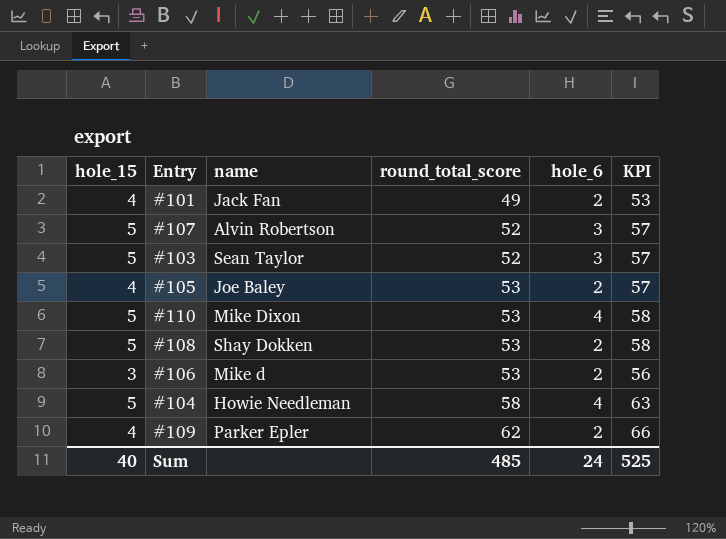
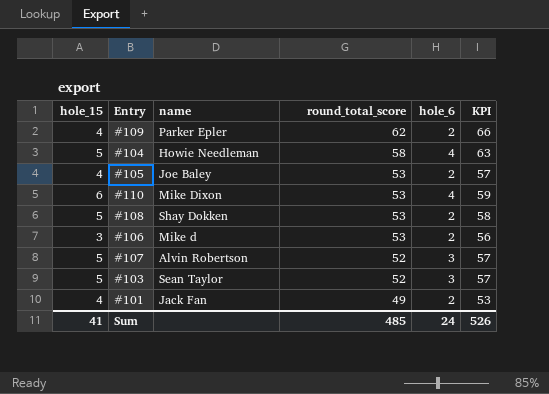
row order: round_total_score ascending -> round_total_score descending
#110 | hole_15: 5 -> 6
#110 | KPI: 58 -> 59
Sum | hole_15: 40 -> 41
Sum | KPI: 525 -> 526

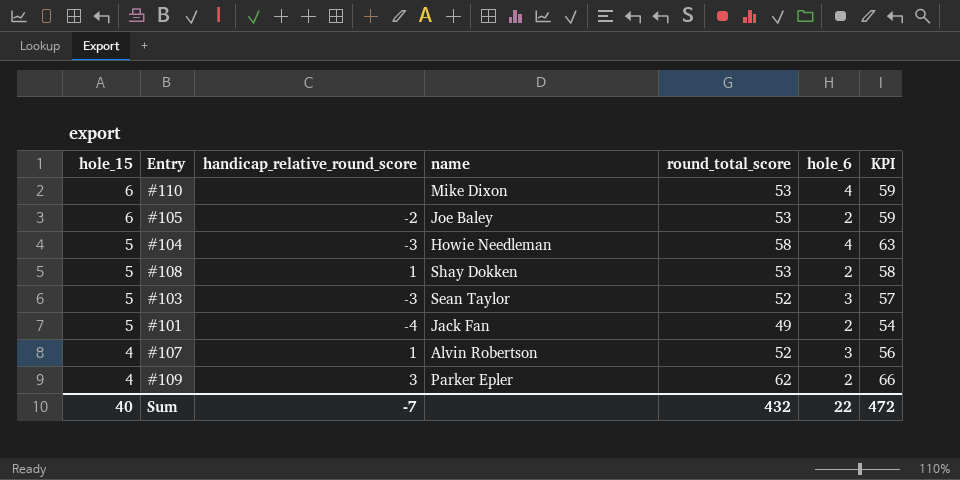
row order: round_total_score descending -> hole_15 descending
column handicap_relative_round_score | position: none -> 3
row #106: 3 | Mike d | 53 | 2 | 56 -> none
#105 | hole_15: 4 -> 6
#105 | KPI: 57 -> 59
#101 | hole_15: 4 -> 5
#101 | KPI: 53 -> 54
#107 | hole_15: 5 -> 4
#107 | KPI: 57 -> 56
Sum | hole_15: 41 -> 40
Sum | round_total_score: 485 -> 432
Sum | hole_6: 24 -> 22
Sum | KPI: 526 -> 472

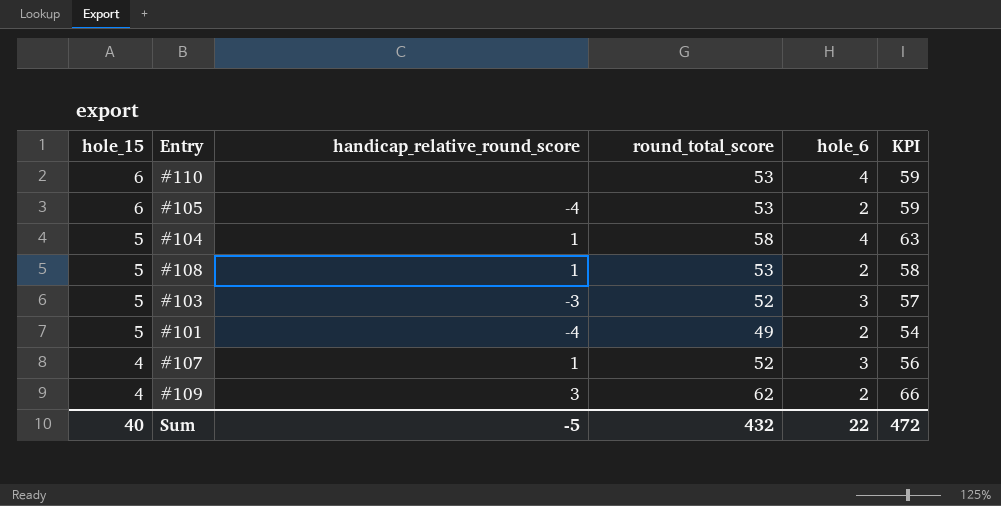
column name | position: 4 -> none
#105 | handicap_relative_round_score: -2 -> -4
#104 | handicap_relative_round_score: -3 -> 1
Sum | handicap_relative_round_score: -7 -> -5

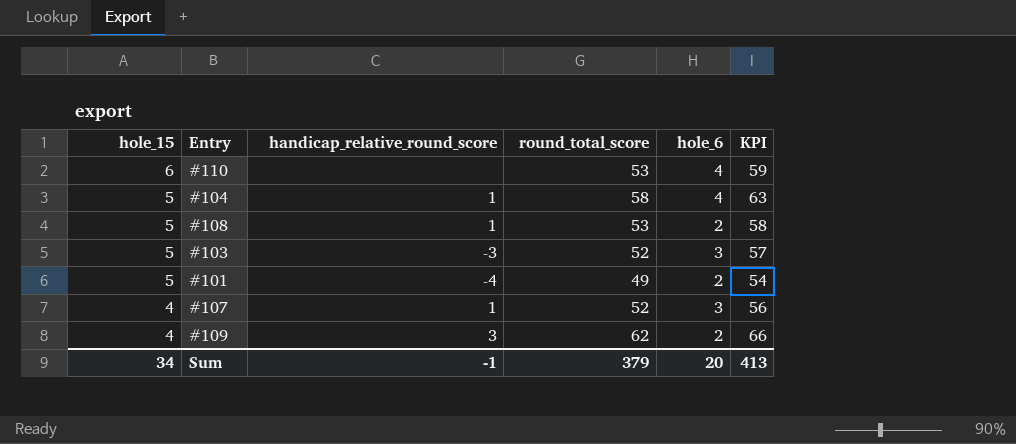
row #105: 6 | -4 | 53 | 2 | 59 -> none
Sum | hole_15: 40 -> 34
Sum | handicap_relative_round_score: -5 -> -1
Sum | round_total_score: 432 -> 379
Sum | hole_6: 22 -> 20
Sum | KPI: 472 -> 413

